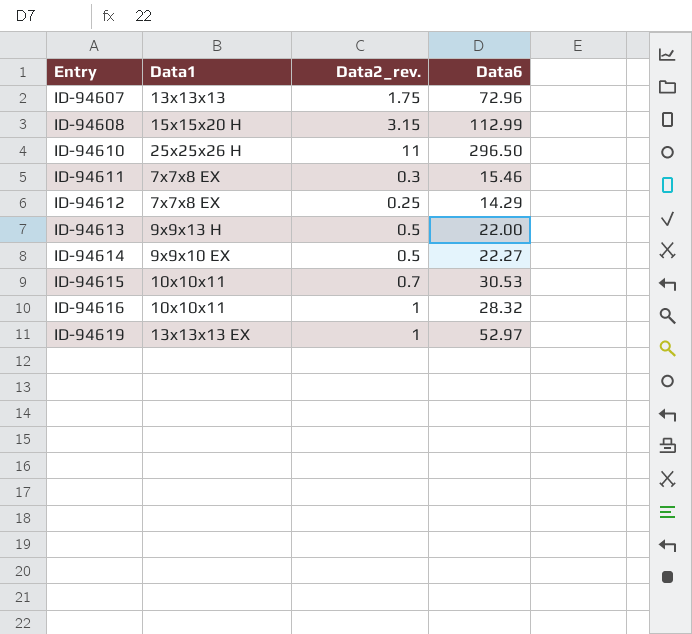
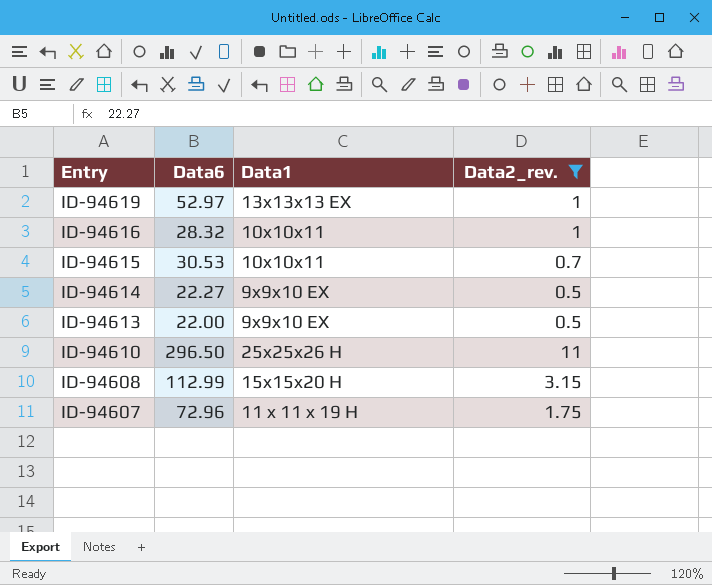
filter: none -> Data2_rev. >= 0.5
row order: Entry ascending -> Entry descending
column Data6 | position: 4 -> 2
ID-94613 | Data1: 9x9x13 H -> 9x9x10 EX
ID-94607 | Data1: 13x13x13 -> 11 x 11 x 19 H

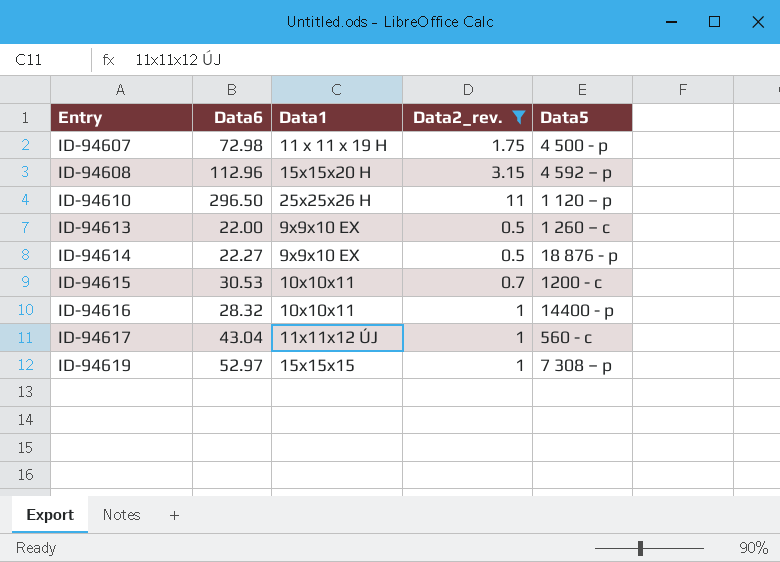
row order: Entry descending -> Entry ascending
column Data5 | position: none -> 5
ID-94607 | Data6: 72.96 -> 72.98
ID-94608 | Data6: 112.99 -> 112.96
row ID-94617: none -> 43.04 | 11x11x12 ÚJ | 1 | 560 - c
ID-94619 | Data1: 13x13x13 EX -> 15x15x15

